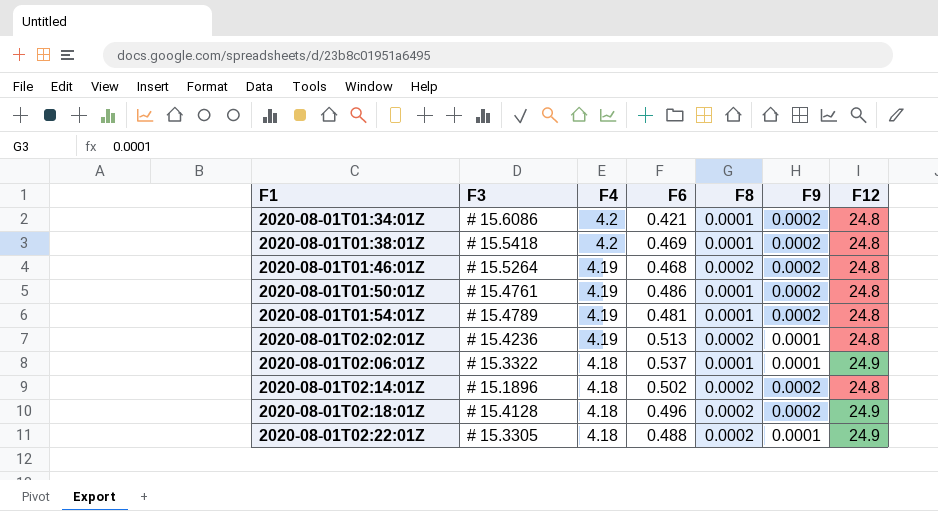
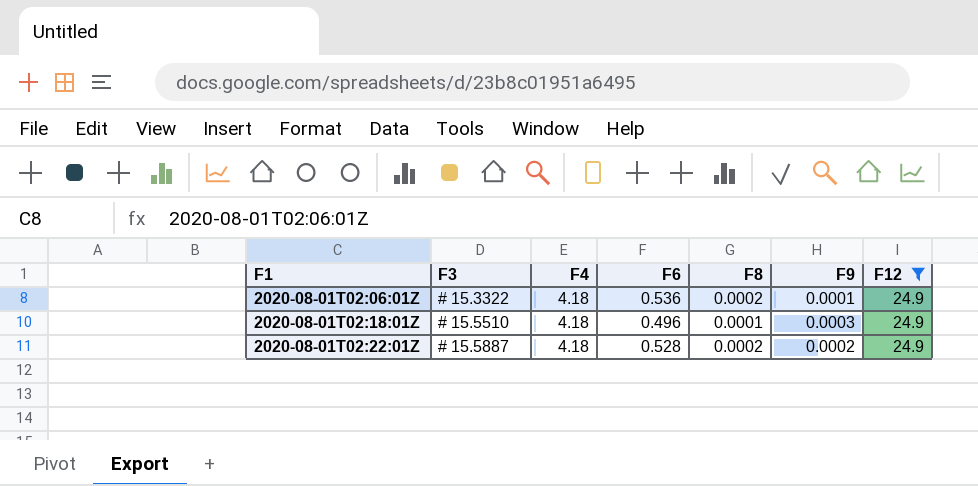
filter: none -> F12 = 24.9
2020-08-01T02:06:01Z | F6: 0.537 -> 0.536
2020-08-01T02:06:01Z | F8: 0.0001 -> 0.0002
2020-08-01T02:18:01Z | F3: # 15.4128 -> # 15.5510
2020-08-01T02:18:01Z | F8: 0.0002 -> 0.0001
2020-08-01T02:18:01Z | F9: 0.0002 -> 0.0003
2020-08-01T02:22:01Z | F3: # 15.3305 -> # 15.5887
2020-08-01T02:22:01Z | F6: 0.488 -> 0.528
2020-08-01T02:22:01Z | F9: 0.0001 -> 0.0002

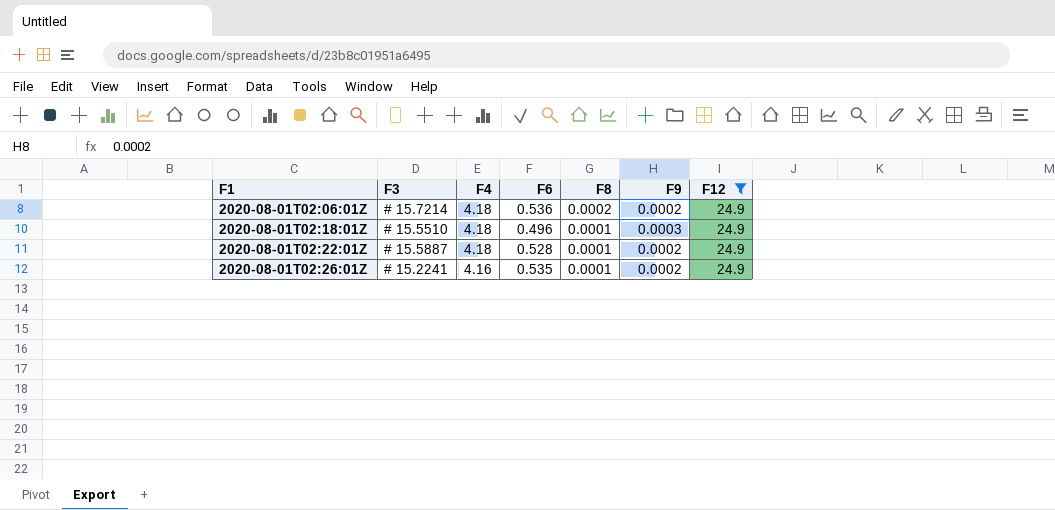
2020-08-01T02:06:01Z | F3: # 15.3322 -> # 15.7214
2020-08-01T02:06:01Z | F9: 0.0001 -> 0.0002
2020-08-01T02:22:01Z | F8: 0.0002 -> 0.0001
row 2020-08-01T02:26:01Z: none -> # 15.2241 | 4.16 | 0.535 | 0.0001 | 0.0002 | 24.9

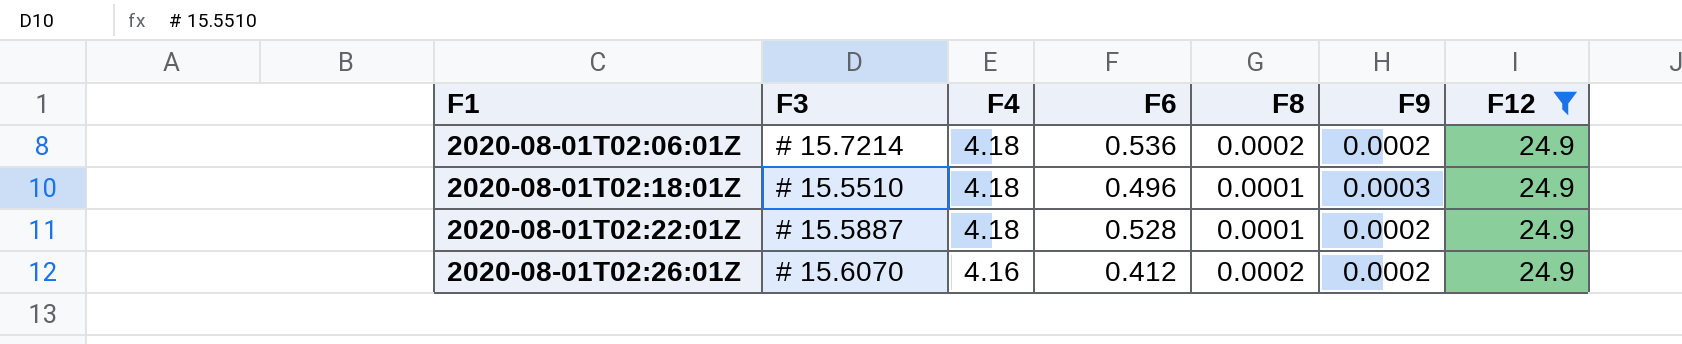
2020-08-01T02:26:01Z | F3: # 15.2241 -> # 15.6070
2020-08-01T02:26:01Z | F6: 0.535 -> 0.412
2020-08-01T02:26:01Z | F8: 0.0001 -> 0.0002

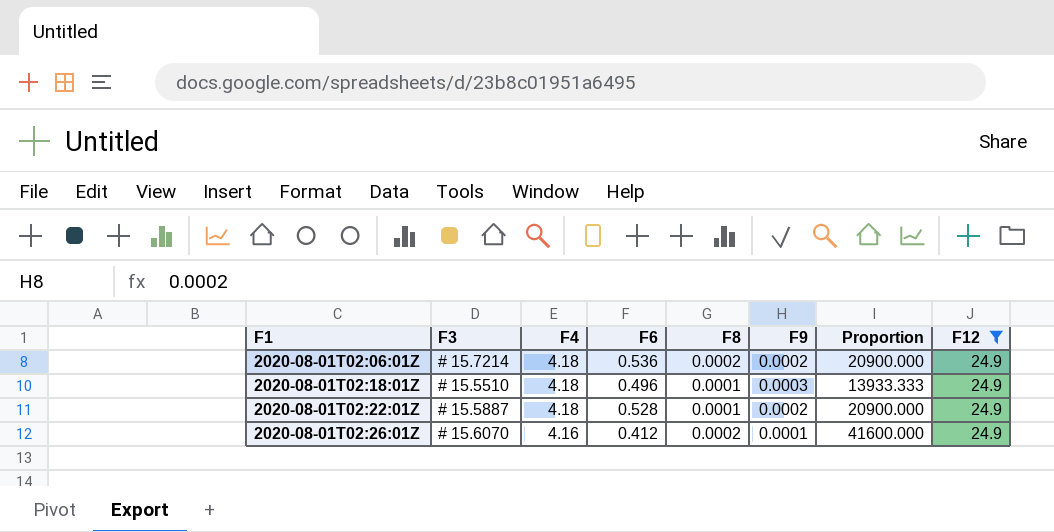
column Proportion | formula: none -> [F4] / [F9]
2020-08-01T02:26:01Z | F9: 0.0002 -> 0.0001

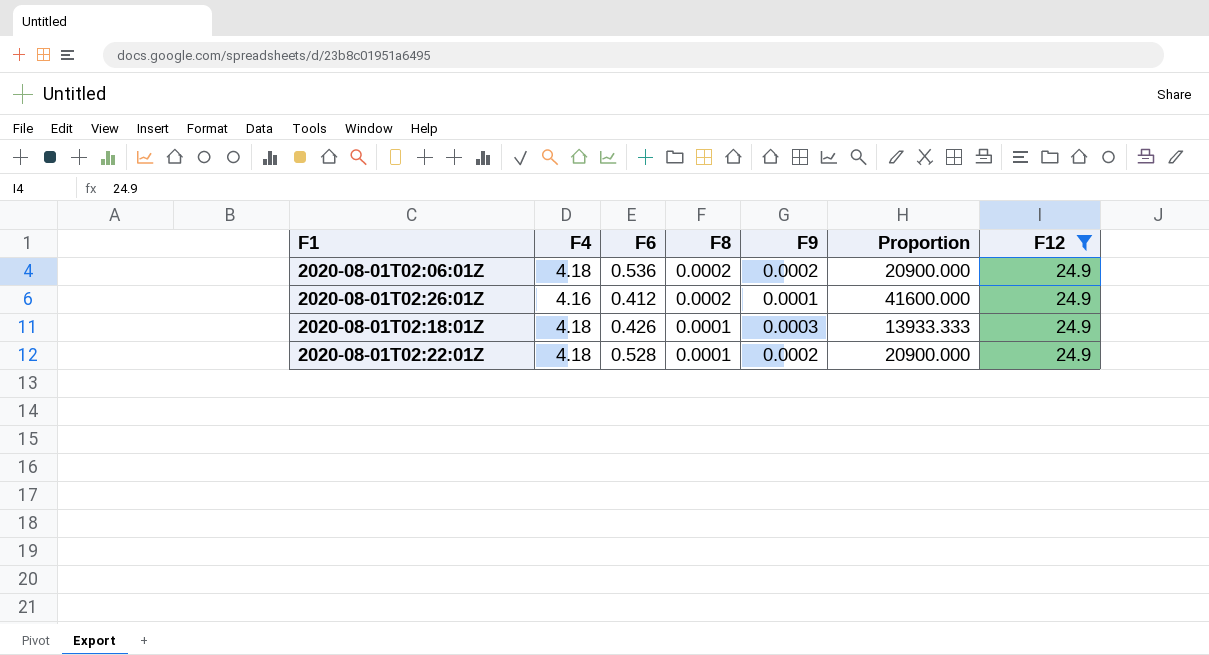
row order: F1 ascending -> F8 descending
column F3 | position: 2 -> none
2020-08-01T02:18:01Z | F6: 0.496 -> 0.426

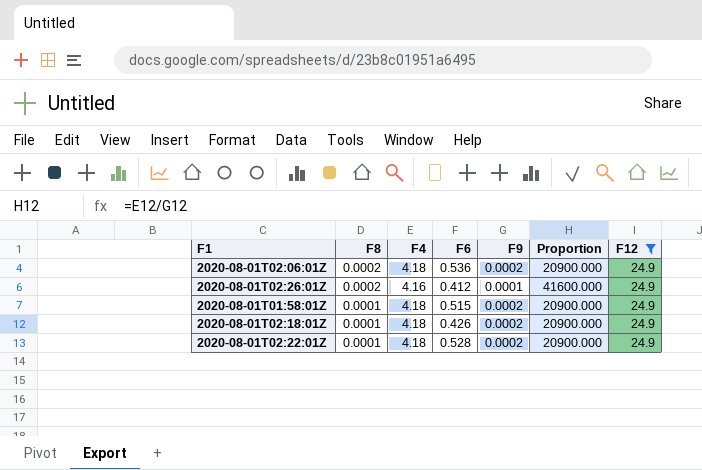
column F8 | position: 4 -> 2
row 2020-08-01T01:58:01Z: none -> 0.0001 | 4.18 | 0.515 | 0.0002 | 20900.000 | 24.9
2020-08-01T02:18:01Z | F9: 0.0003 -> 0.0002
2020-08-01T02:18:01Z | Proportion: 13933.333 -> 20900.000

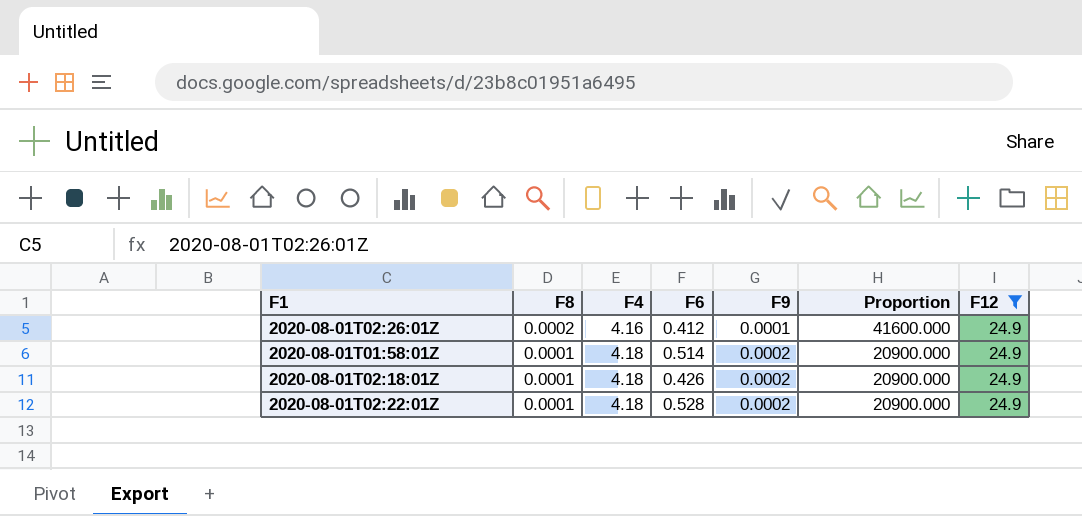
row 2020-08-01T02:06:01Z: 0.0002 | 4.18 | 0.536 | 0.0002 | 20900.000 | 24.9 -> none
2020-08-01T01:58:01Z | F6: 0.515 -> 0.514

